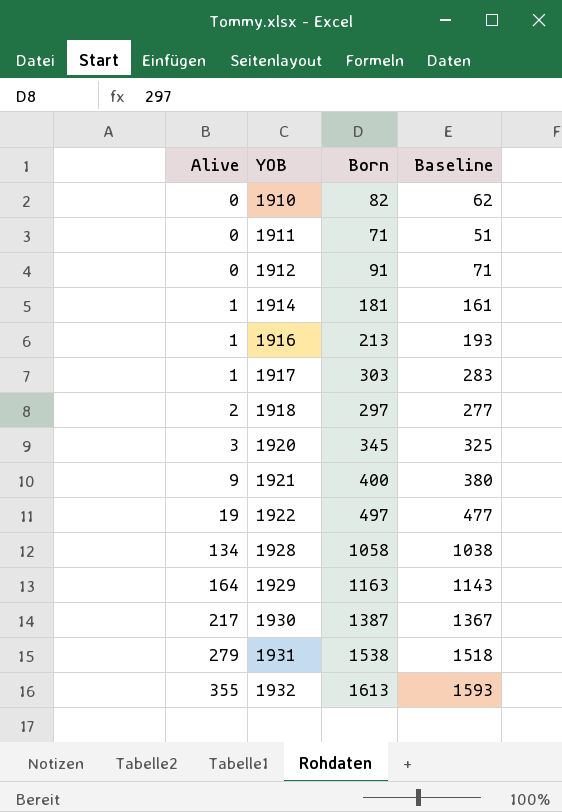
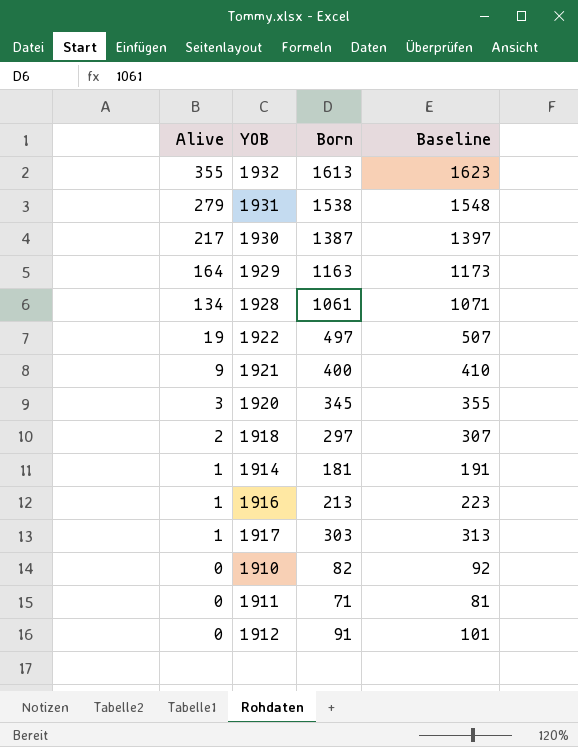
row order: Alive ascending -> Alive descending
column Baseline | formula: [Born] - 20 -> [Born] + 10
1928 | Born: 1058 -> 1061

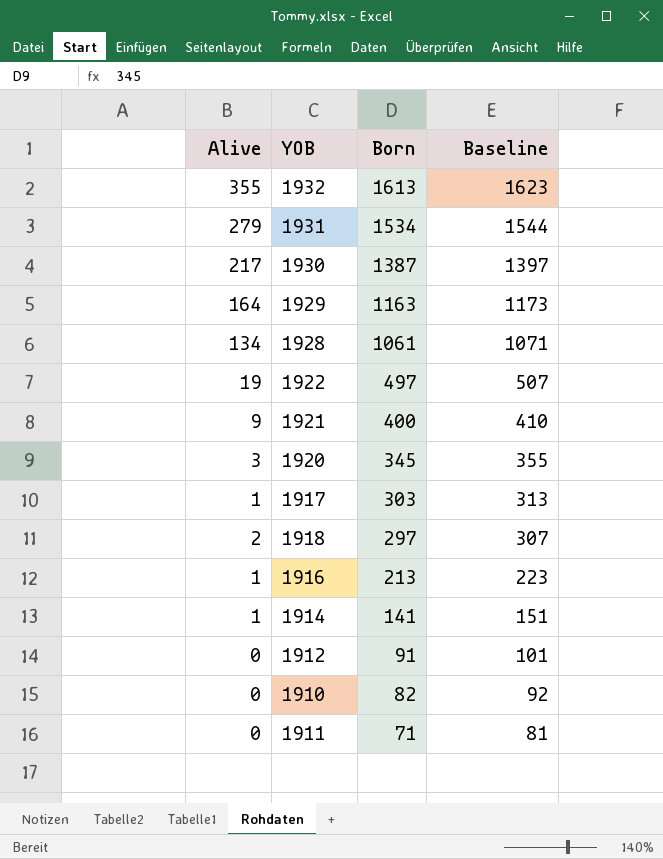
row order: Alive descending -> Born descending
1931 | Born: 1538 -> 1534
1931 | Baseline: 1548 -> 1544
1914 | Born: 181 -> 141
1914 | Baseline: 191 -> 151

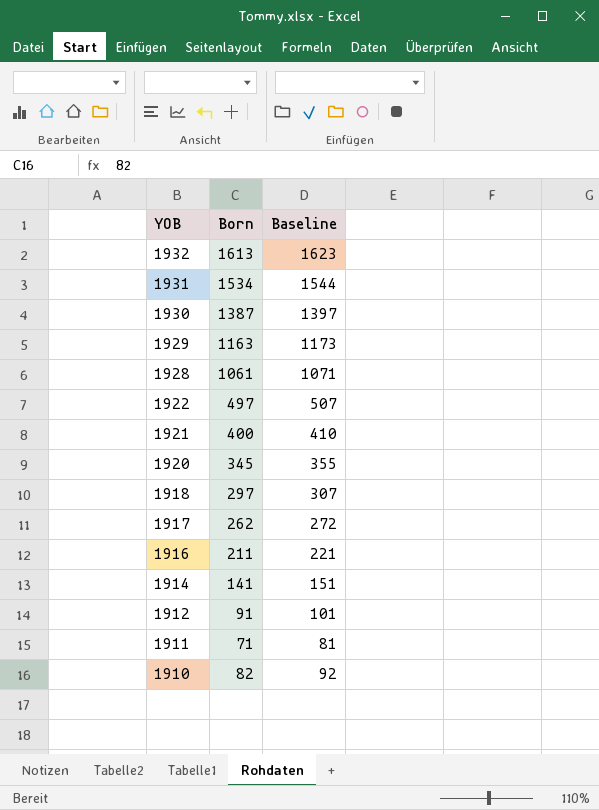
row order: Born descending -> YOB descending
column Alive | position: 1 -> none
1917 | Born: 303 -> 262
1917 | Baseline: 313 -> 272
1916 | Born: 213 -> 211
1916 | Baseline: 223 -> 221

